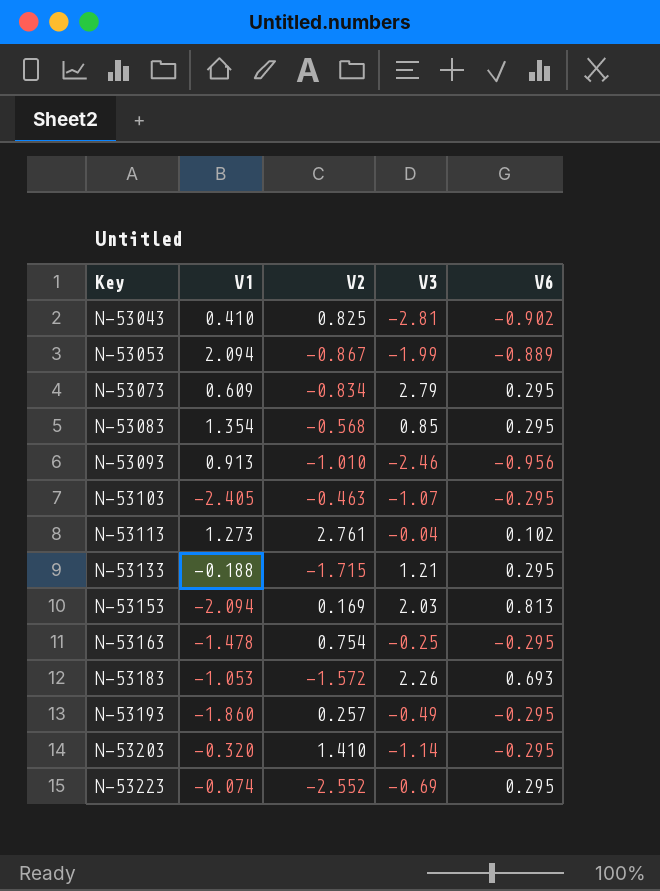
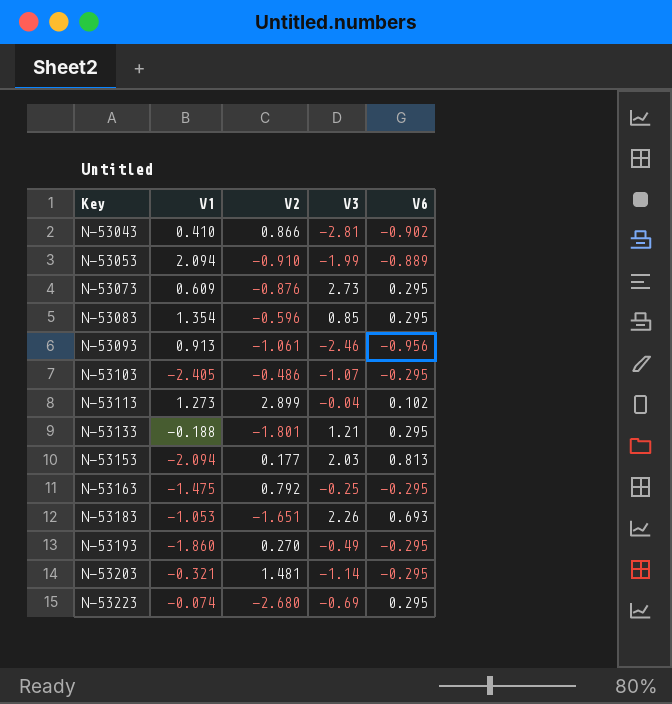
N-53043 | V2: 0.825 -> 0.866
N-53053 | V2: -0.867 -> -0.910
N-53073 | V2: -0.834 -> -0.876
N-53073 | V3: 2.79 -> 2.73
N-53083 | V2: -0.568 -> -0.596
N-53093 | V2: -1.010 -> -1.061
N-53103 | V2: -0.463 -> -0.486
N-53113 | V2: 2.761 -> 2.899
N-53133 | V2: -1.715 -> -1.801
N-53153 | V2: 0.169 -> 0.177
N-53163 | V1: -1.478 -> -1.475
N-53163 | V2: 0.754 -> 0.792
N-53183 | V2: -1.572 -> -1.651
N-53193 | V2: 0.257 -> 0.270
N-53203 | V1: -0.320 -> -0.321
N-53203 | V2: 1.410 -> 1.481
N-53223 | V2: -2.552 -> -2.680

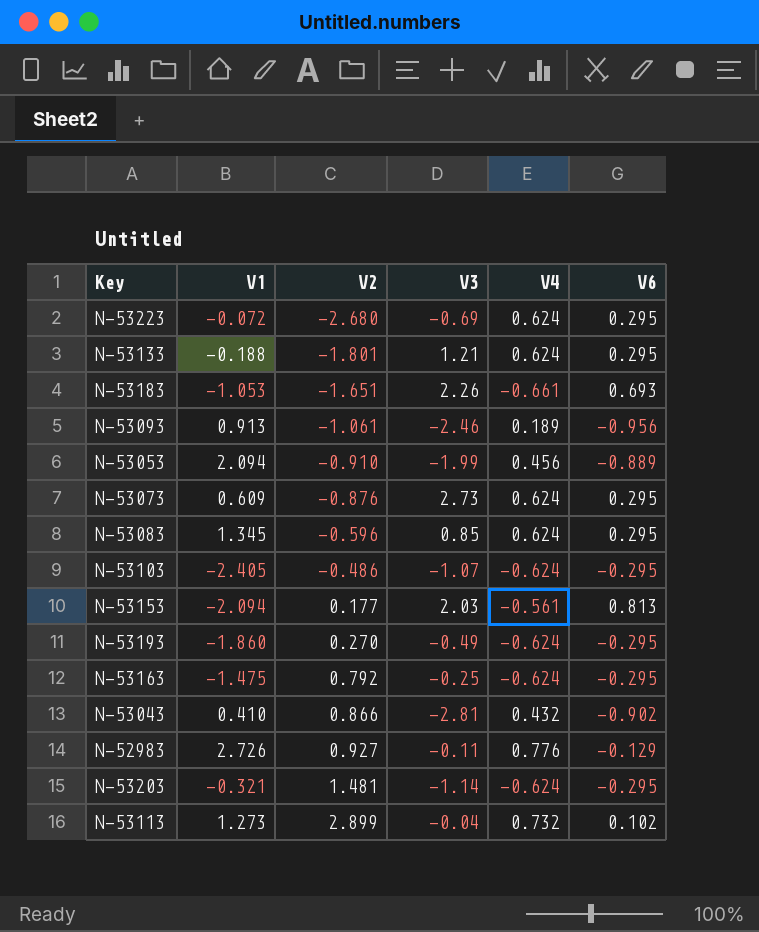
row order: Key ascending -> V2 ascending
column V4 | position: none -> 5
N-53223 | V1: -0.074 -> -0.072
N-53083 | V1: 1.354 -> 1.345
row N-52983: none -> 2.726 | 0.927 | -0.11 | 0.776 | -0.129

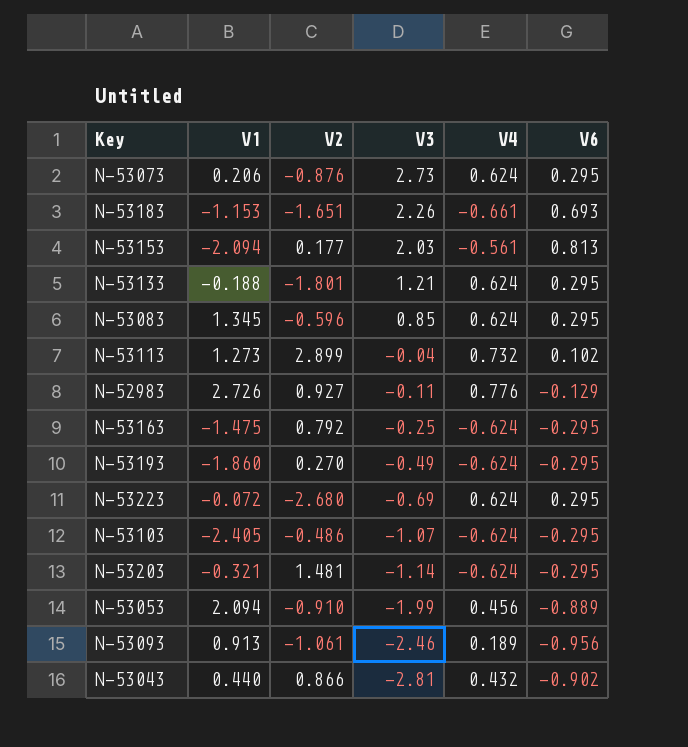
row order: V2 ascending -> V3 descending
N-53073 | V1: 0.609 -> 0.206
N-53183 | V1: -1.053 -> -1.153
N-53043 | V1: 0.410 -> 0.440

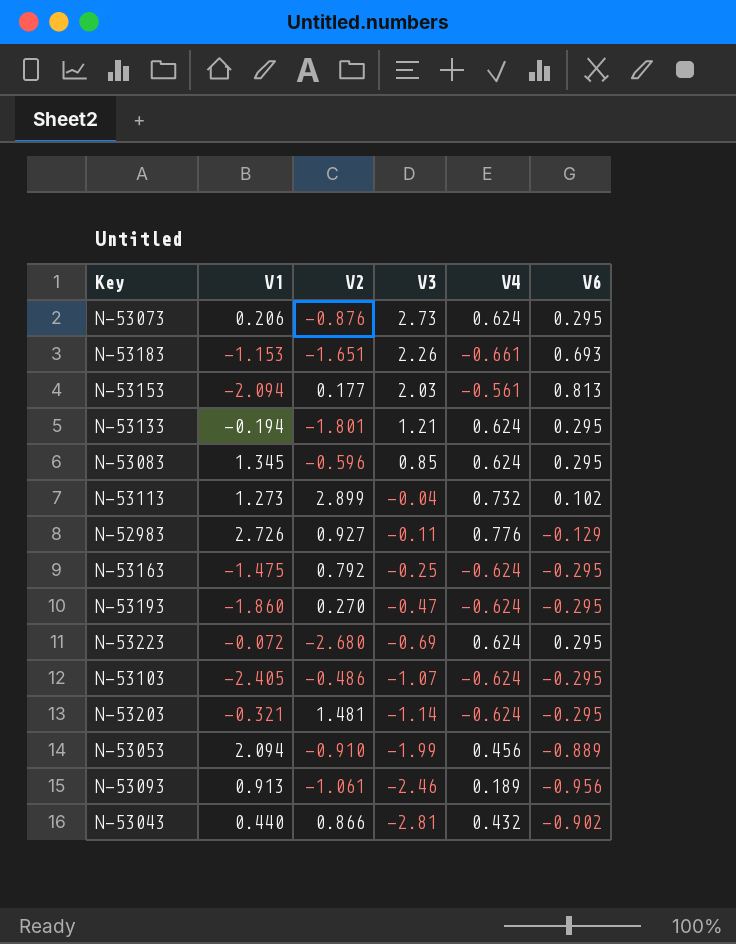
N-53133 | V1: -0.188 -> -0.194
N-53193 | V3: -0.49 -> -0.47

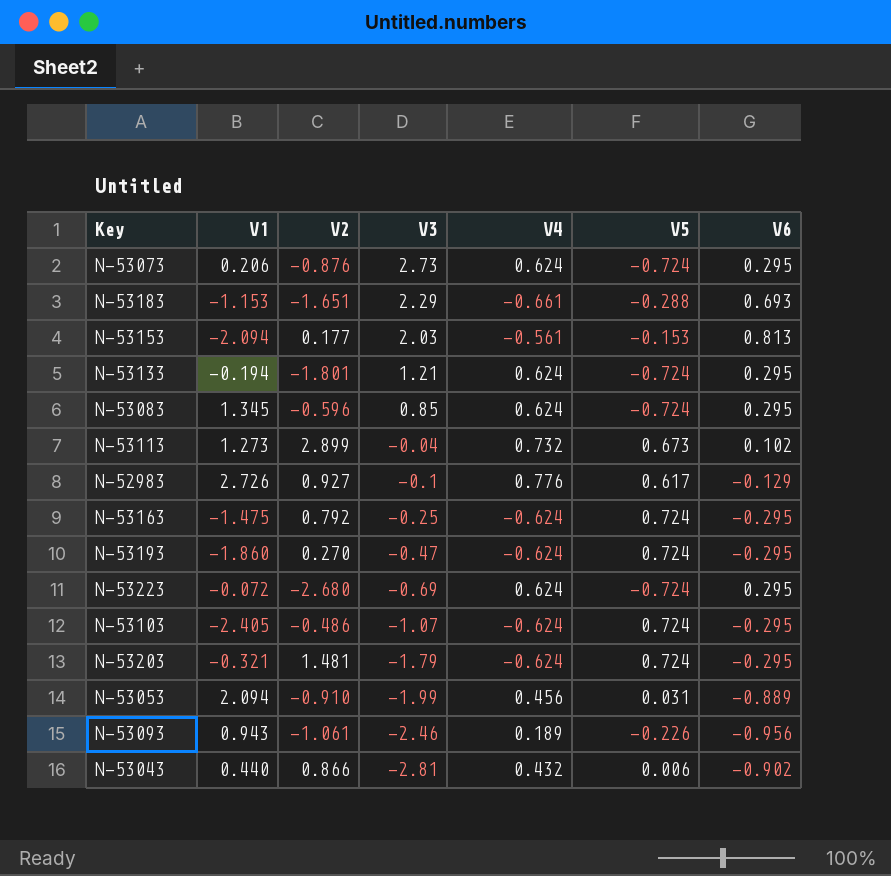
column V5 | position: none -> 6
N-53183 | V3: 2.26 -> 2.29
N-52983 | V3: -0.11 -> -0.1
N-53203 | V3: -1.14 -> -1.79
N-53093 | V1: 0.913 -> 0.943

